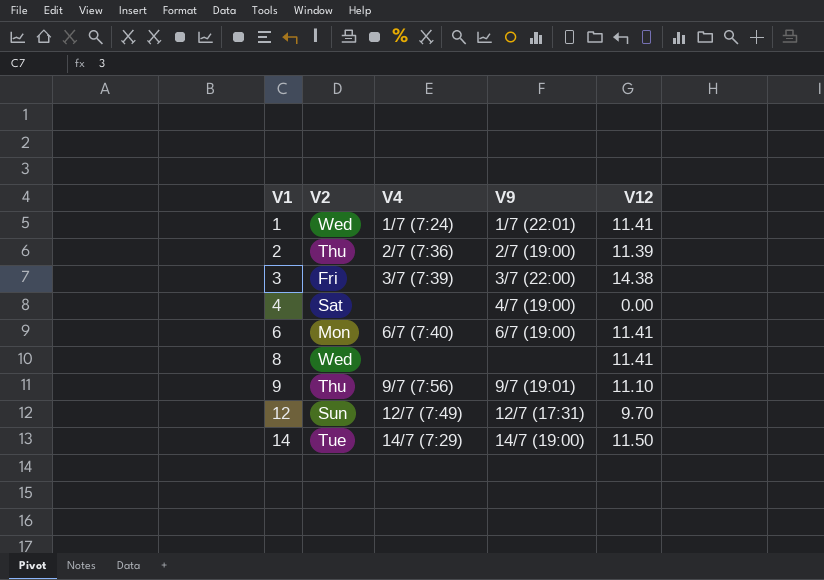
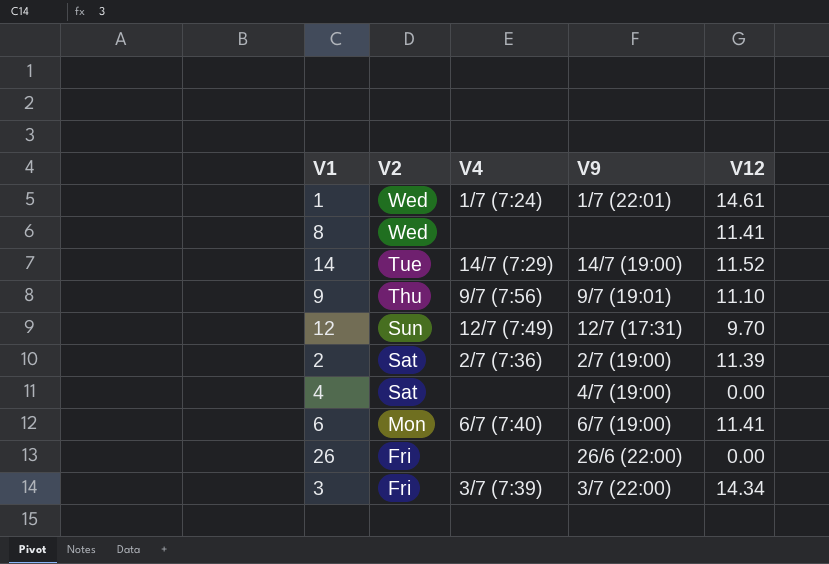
row order: V1 ascending -> V2 descending
1 | V12: 11.41 -> 14.61
14 | V12: 11.50 -> 11.52
2 | V2: Thu -> Sat
row 26: none -> Fri | none | 26/6 (22:00) | 0.00
3 | V12: 14.38 -> 14.34

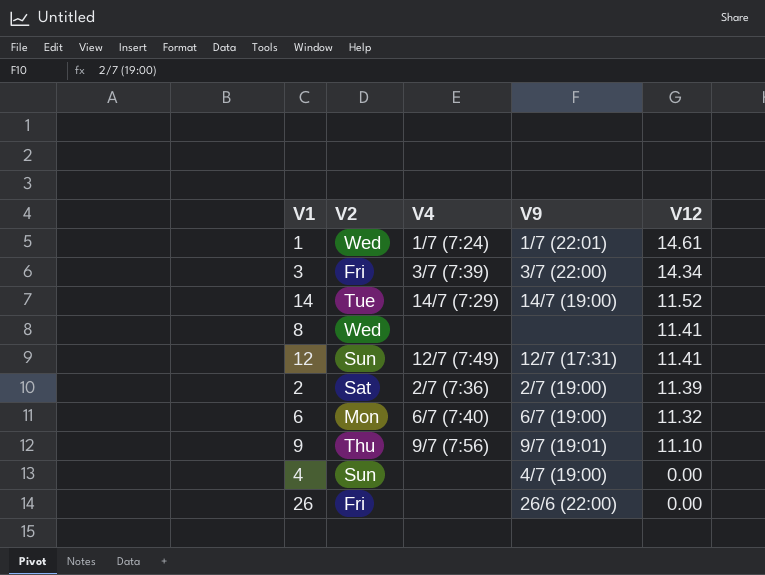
row order: V2 descending -> V12 descending
12 | V12: 9.70 -> 11.41
6 | V12: 11.41 -> 11.32
4 | V2: Sat -> Sun

